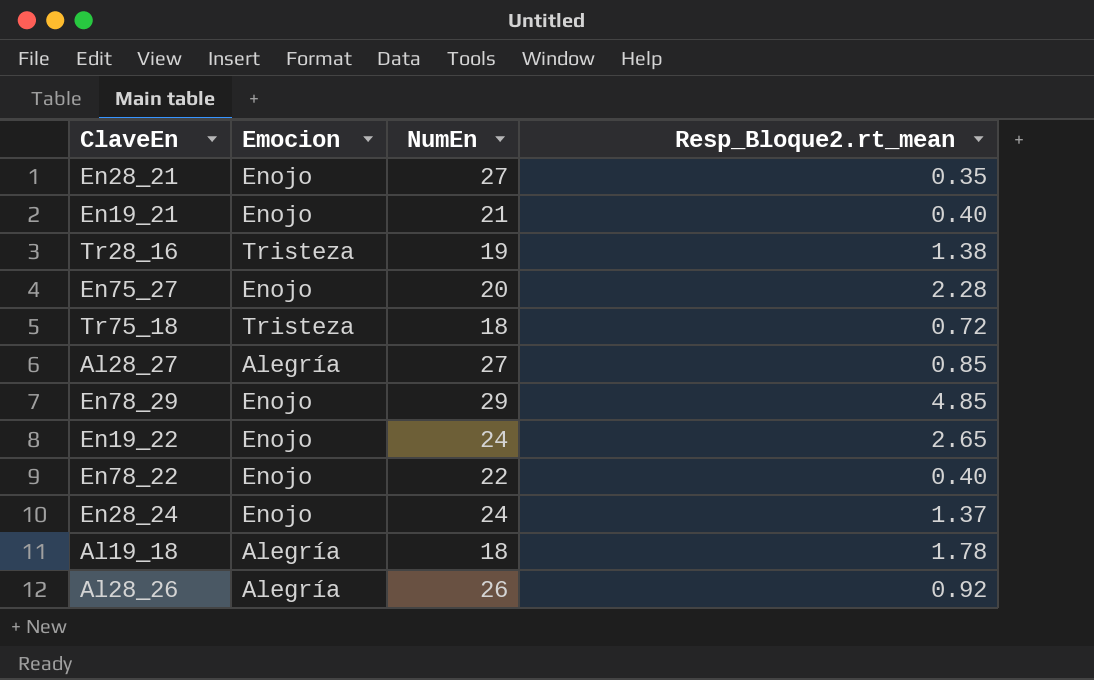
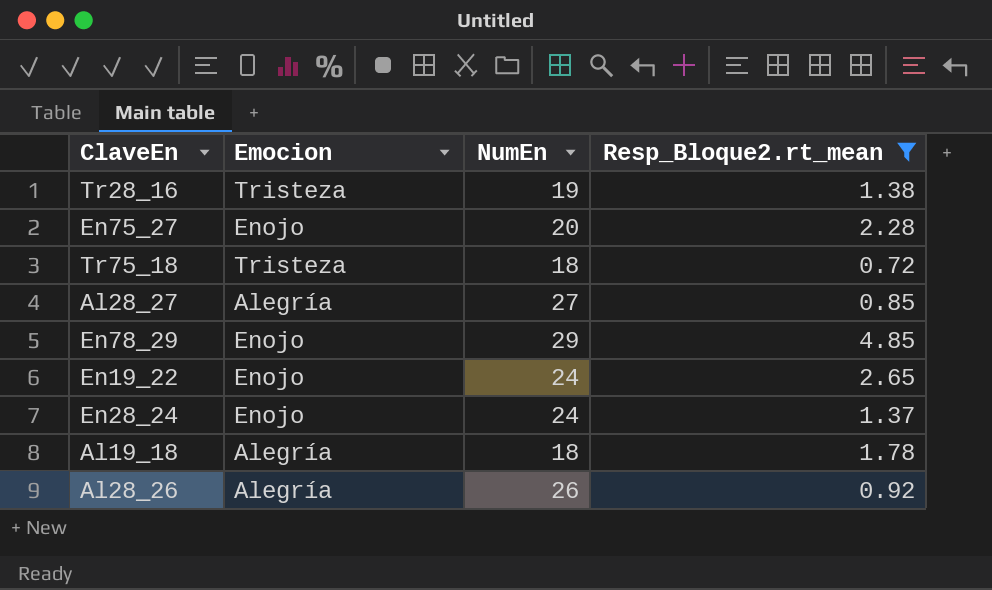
filter: none -> Resp_Bloque2.rt_mean >= 0.72

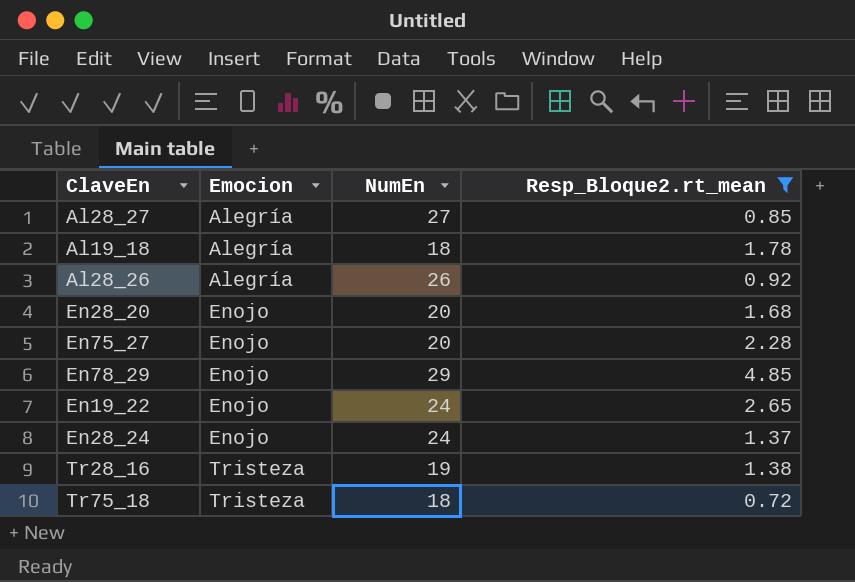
row order: none -> Emocion ascending
row En28_20: none -> Enojo | 20 | 1.68

